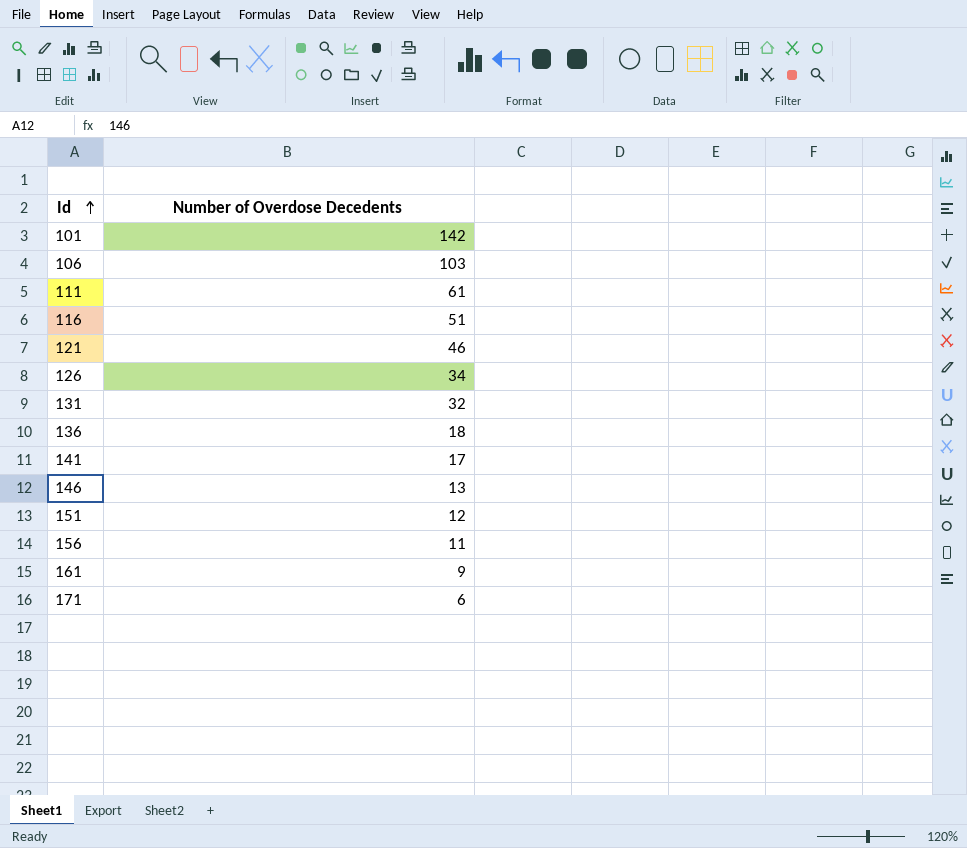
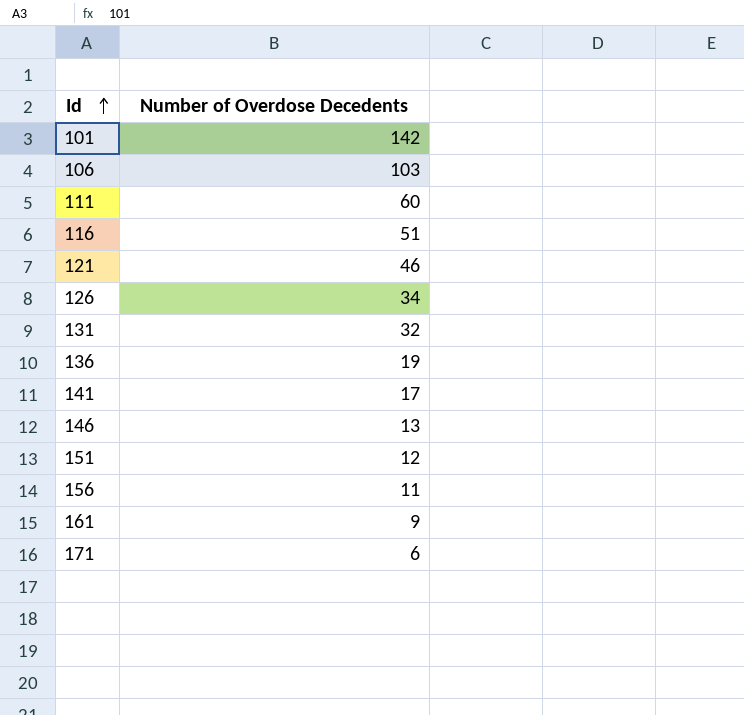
111 | Number of Overdose Decedents: 61 -> 60
136 | Number of Overdose Decedents: 18 -> 19

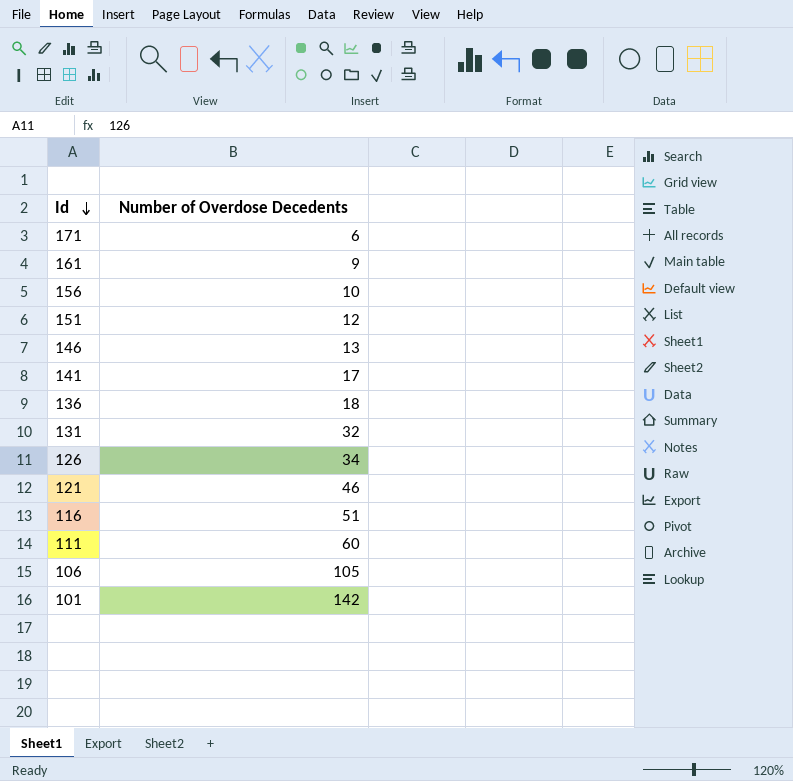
row order: Id ascending -> Id descending
156 | Number of Overdose Decedents: 11 -> 10
136 | Number of Overdose Decedents: 19 -> 18
106 | Number of Overdose Decedents: 103 -> 105

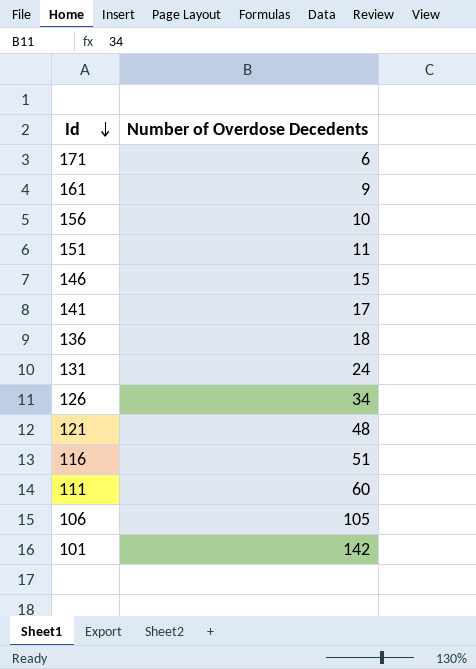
151 | Number of Overdose Decedents: 12 -> 11
146 | Number of Overdose Decedents: 13 -> 15
131 | Number of Overdose Decedents: 32 -> 24
121 | Number of Overdose Decedents: 46 -> 48

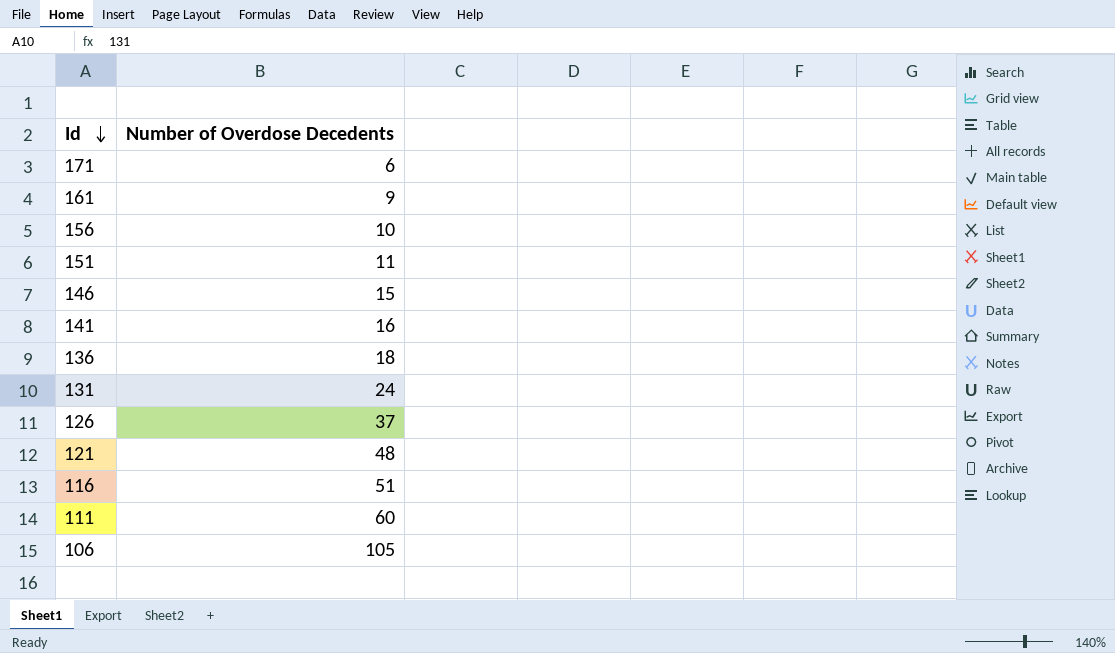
row 101: 142 -> none
141 | Number of Overdose Decedents: 17 -> 16
126 | Number of Overdose Decedents: 34 -> 37

